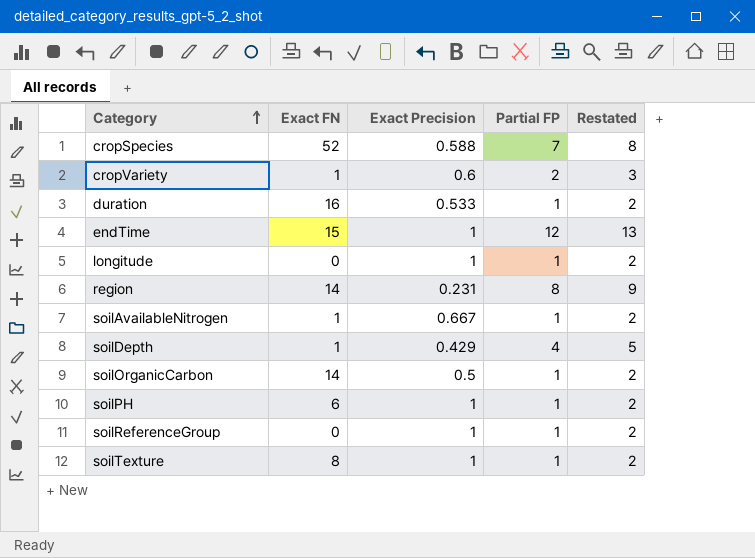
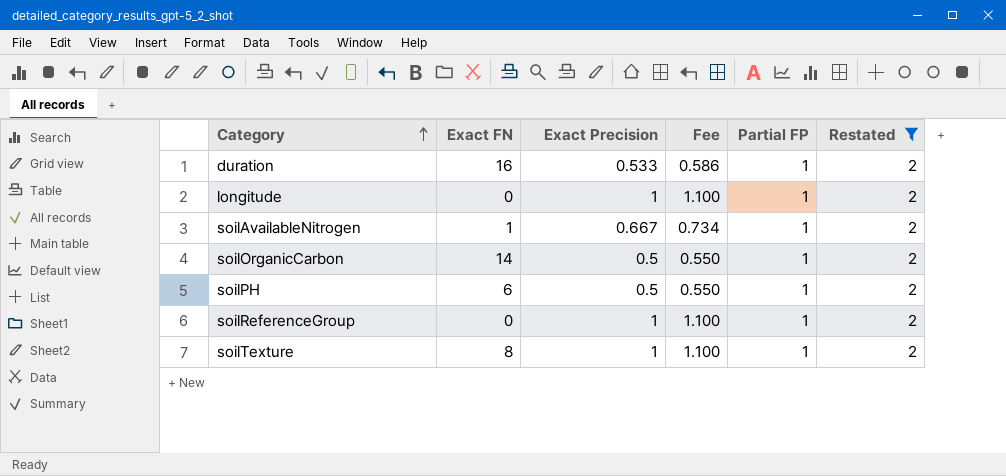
filter: none -> Restated = 2
column Fee | formula: none -> [Exact Precision] * 1.1
soilPH | Exact Precision: 1 -> 0.5

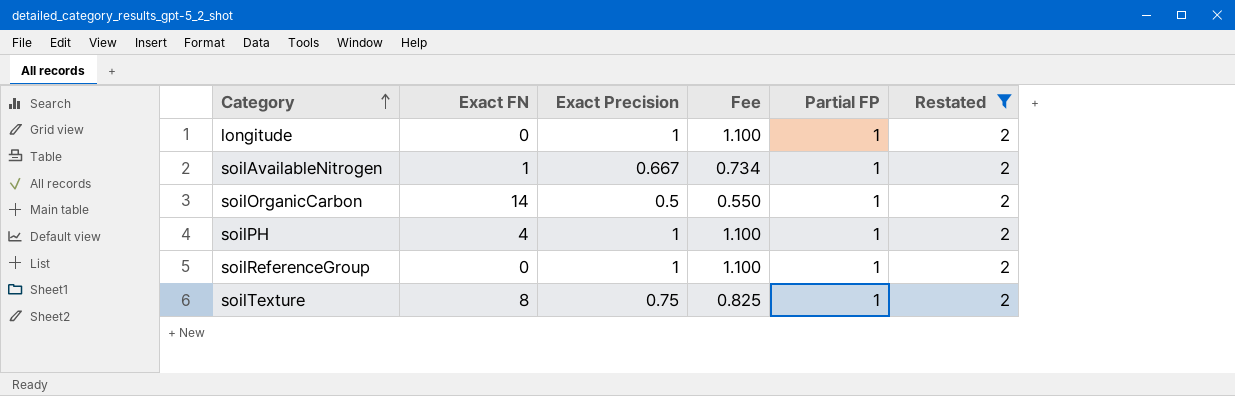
row duration: 16 | 0.533 | 0.586 | 1 | 2 -> none
soilPH | Exact FN: 6 -> 4
soilPH | Exact Precision: 0.5 -> 1
soilPH | Fee: 0.550 -> 1.100
soilTexture | Exact Precision: 1 -> 0.75
soilTexture | Fee: 1.100 -> 0.825

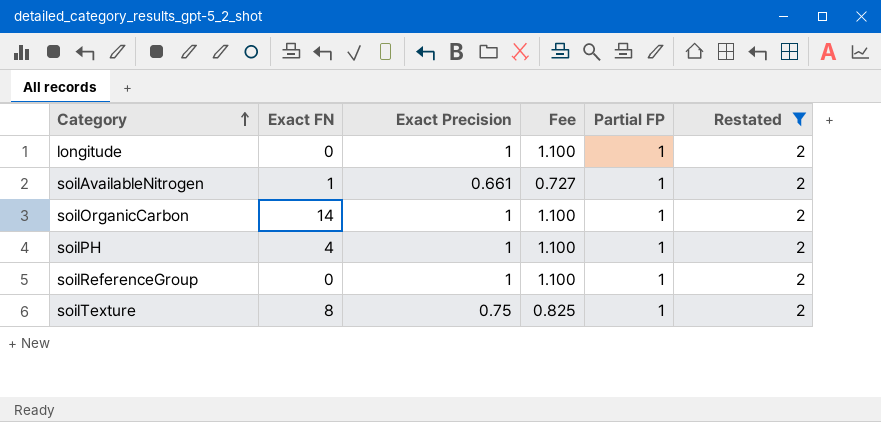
soilAvailableNitrogen | Exact Precision: 0.667 -> 0.661
soilAvailableNitrogen | Fee: 0.734 -> 0.727
soilOrganicCarbon | Exact Precision: 0.5 -> 1
soilOrganicCarbon | Fee: 0.550 -> 1.100

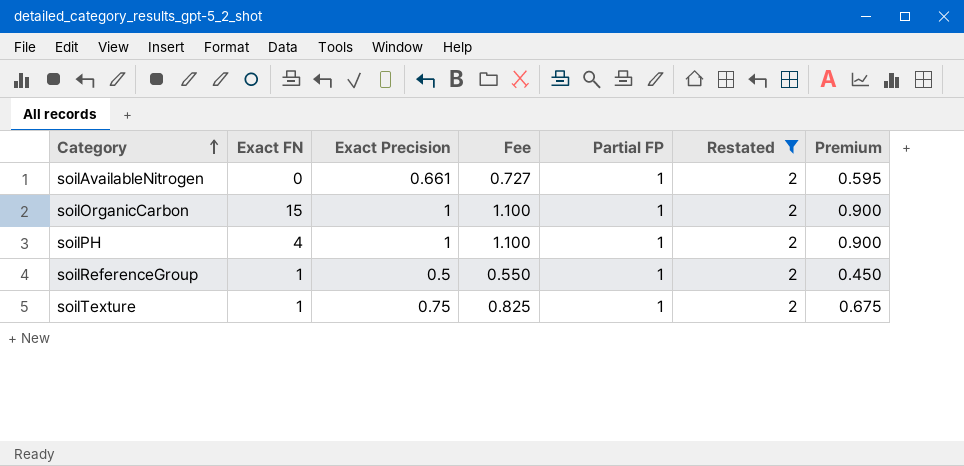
column Premium | formula: none -> [Exact Precision] * 0.9
row longitude: 0 | 1 | 1.100 | 1 | 2 -> none
soilAvailableNitrogen | Exact FN: 1 -> 0
soilOrganicCarbon | Exact FN: 14 -> 15
soilReferenceGroup | Exact FN: 0 -> 1
soilReferenceGroup | Exact Precision: 1 -> 0.5
soilReferenceGroup | Fee: 1.100 -> 0.550
soilTexture | Exact FN: 8 -> 1

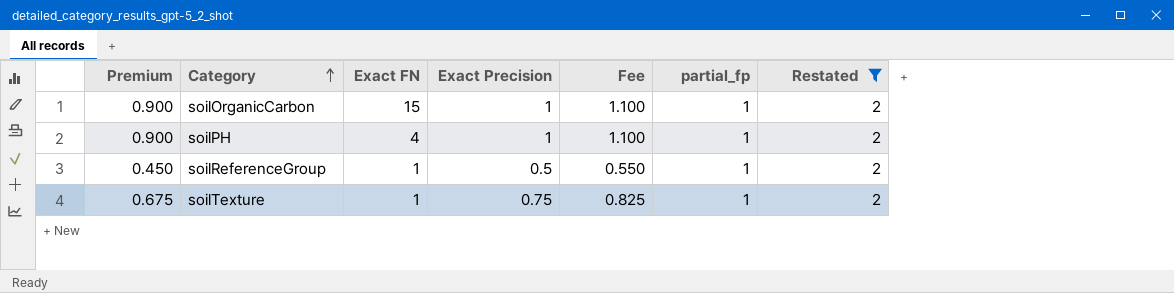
column Premium | position: 7 -> 1
column name: Partial FP -> partial_fp
row soilAvailableNitrogen: 0 | 0.661 | 0.727 | 1 | 2 | 0.595 -> none

